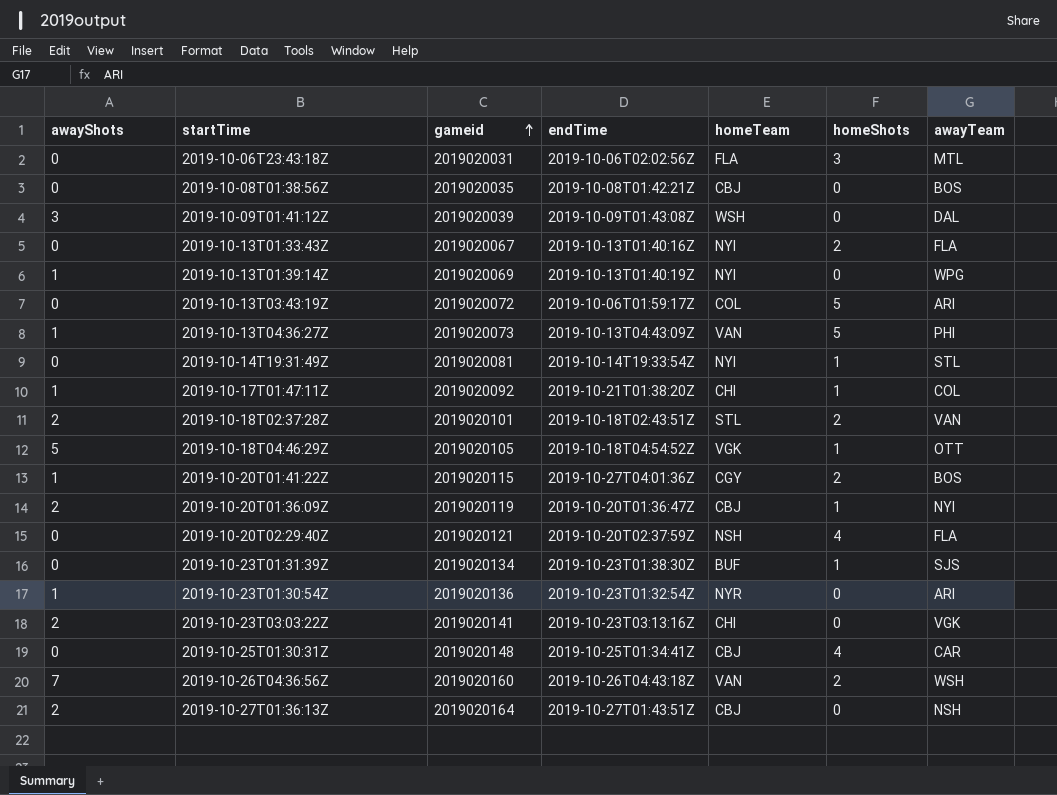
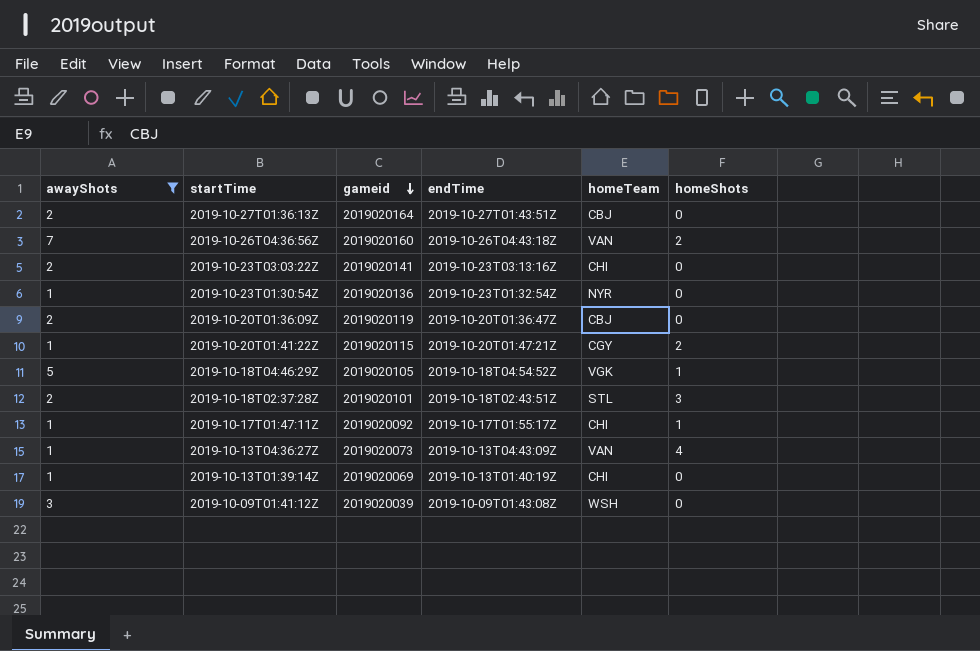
filter: none -> awayShots != 0
row order: gameid ascending -> gameid descending
column awayTeam | position: 7 -> none
2019-10-20T01:36:09Z | homeShots: 1 -> 0
2019-10-20T01:41:22Z | endTime: 2019-10-27T04:01:36Z -> 2019-10-20T01:47:21Z
2019-10-18T02:37:28Z | homeShots: 2 -> 3
2019-10-17T01:47:11Z | endTime: 2019-10-21T01:38:20Z -> 2019-10-17T01:55:17Z
2019-10-13T04:36:27Z | homeShots: 5 -> 4
2019-10-13T01:39:14Z | homeTeam: NYI -> CHI

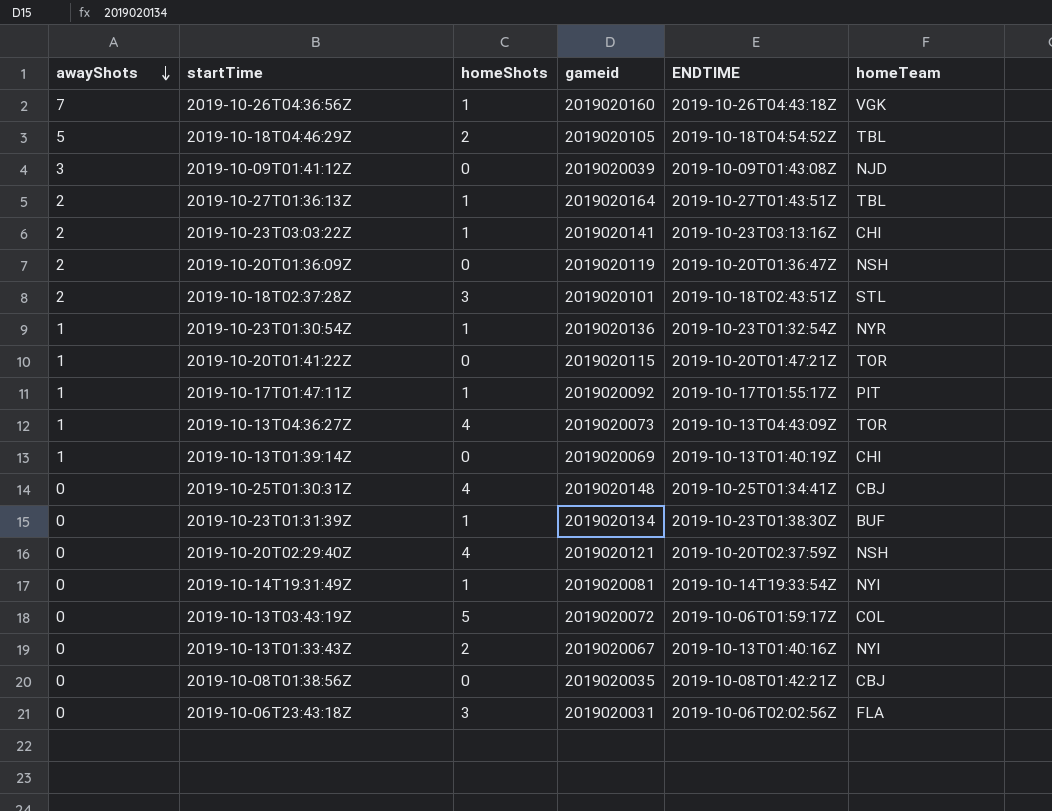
filter: awayShots != 0 -> none
row order: gameid descending -> awayShots descending
column homeShots | position: 6 -> 3
column name: endTime -> ENDTIME
2019-10-26T04:36:56Z | homeShots: 2 -> 1
2019-10-26T04:36:56Z | homeTeam: VAN -> VGK
2019-10-18T04:46:29Z | homeShots: 1 -> 2
2019-10-18T04:46:29Z | homeTeam: VGK -> TBL
2019-10-09T01:41:12Z | homeTeam: WSH -> NJD
2019-10-27T01:36:13Z | homeShots: 0 -> 1
2019-10-27T01:36:13Z | homeTeam: CBJ -> TBL
2019-10-23T03:03:22Z | homeShots: 0 -> 1
2019-10-20T01:36:09Z | homeTeam: CBJ -> NSH
2019-10-23T01:30:54Z | homeShots: 0 -> 1
2019-10-20T01:41:22Z | homeShots: 2 -> 0
2019-10-20T01:41:22Z | homeTeam: CGY -> TOR
2019-10-17T01:47:11Z | homeTeam: CHI -> PIT
2019-10-13T04:36:27Z | homeTeam: VAN -> TOR

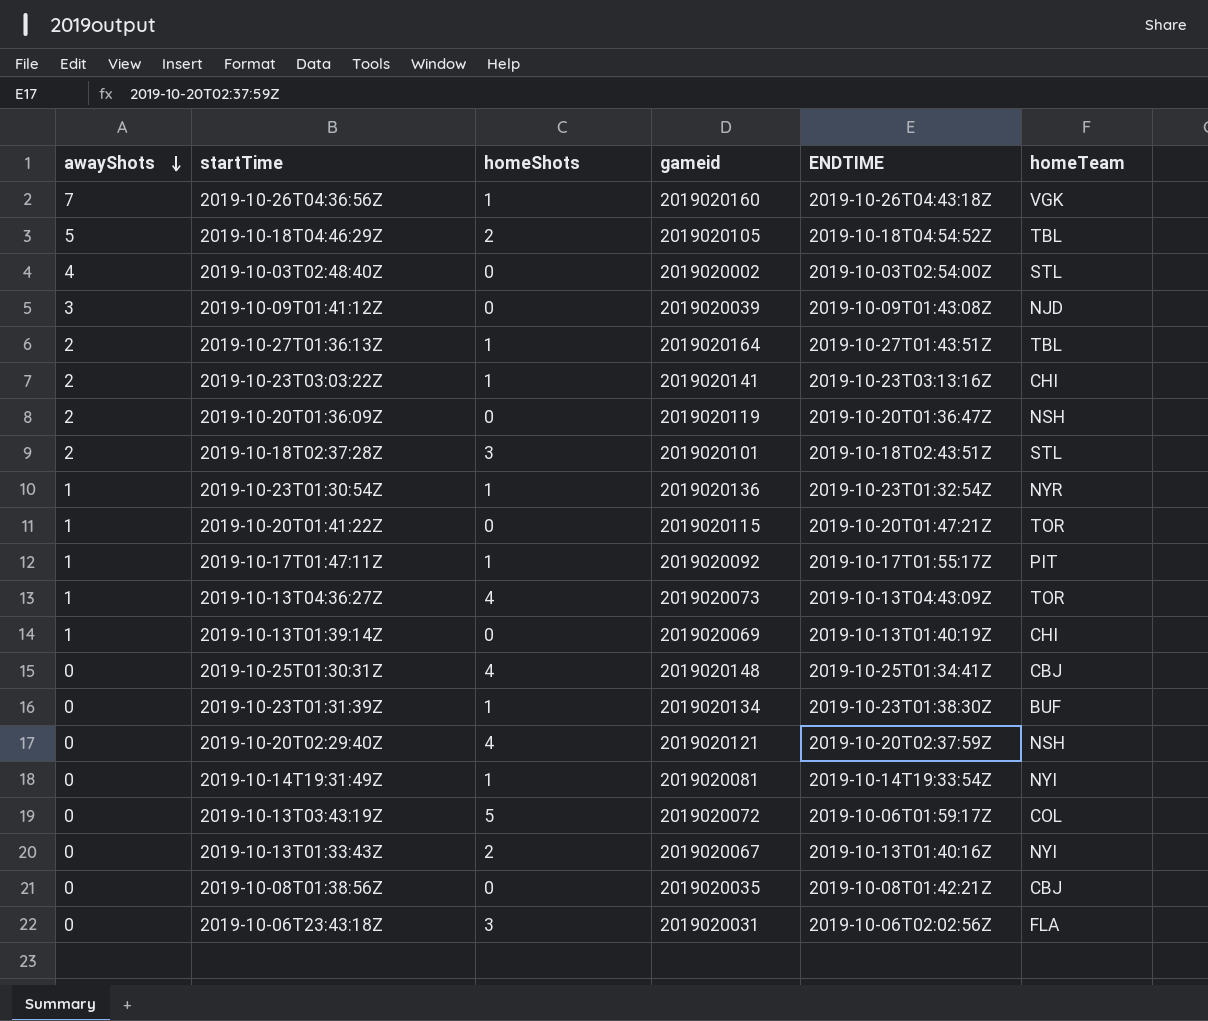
row 2019-10-03T02:48:40Z: none -> 4 | 0 | 2019020002 | 2019-10-03T02:54:00Z | STL

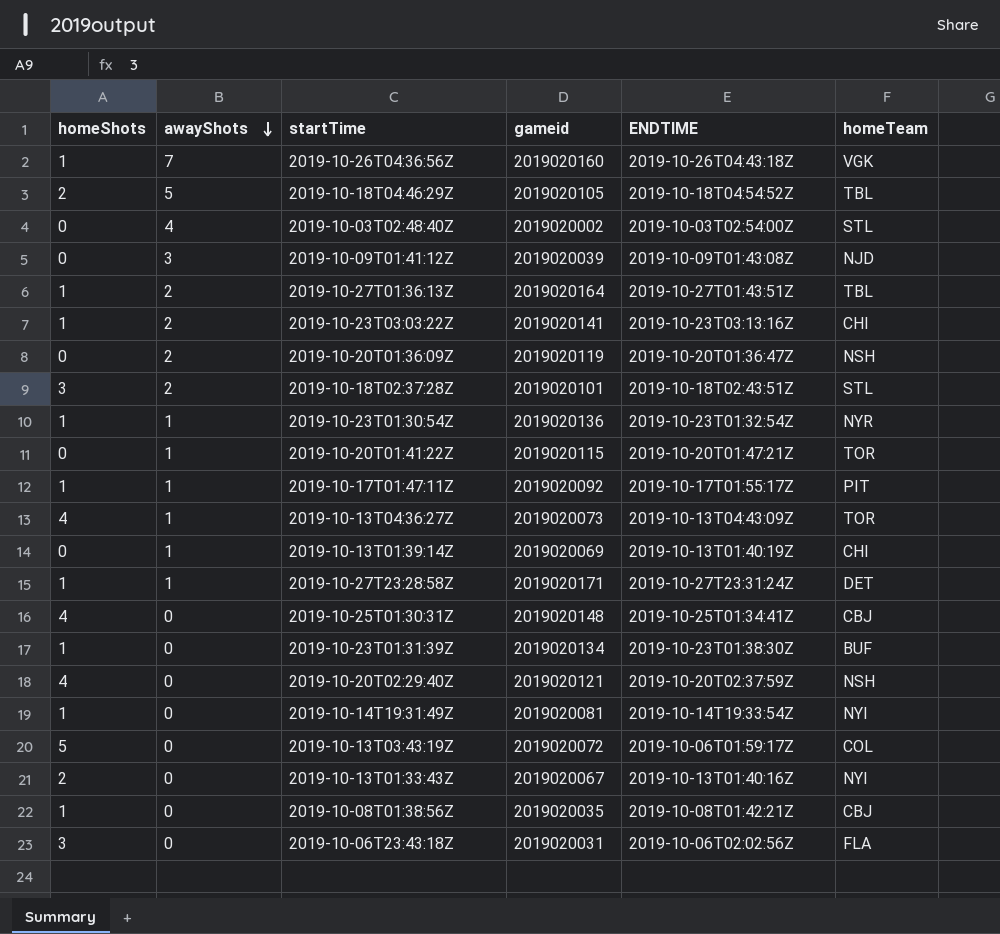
column homeShots | position: 3 -> 1
row 2019-10-27T23:28:58Z: none -> 1 | 1 | 2019020171 | 2019-10-27T23:31:24Z | DET
2019-10-08T01:38:56Z | homeShots: 0 -> 1

